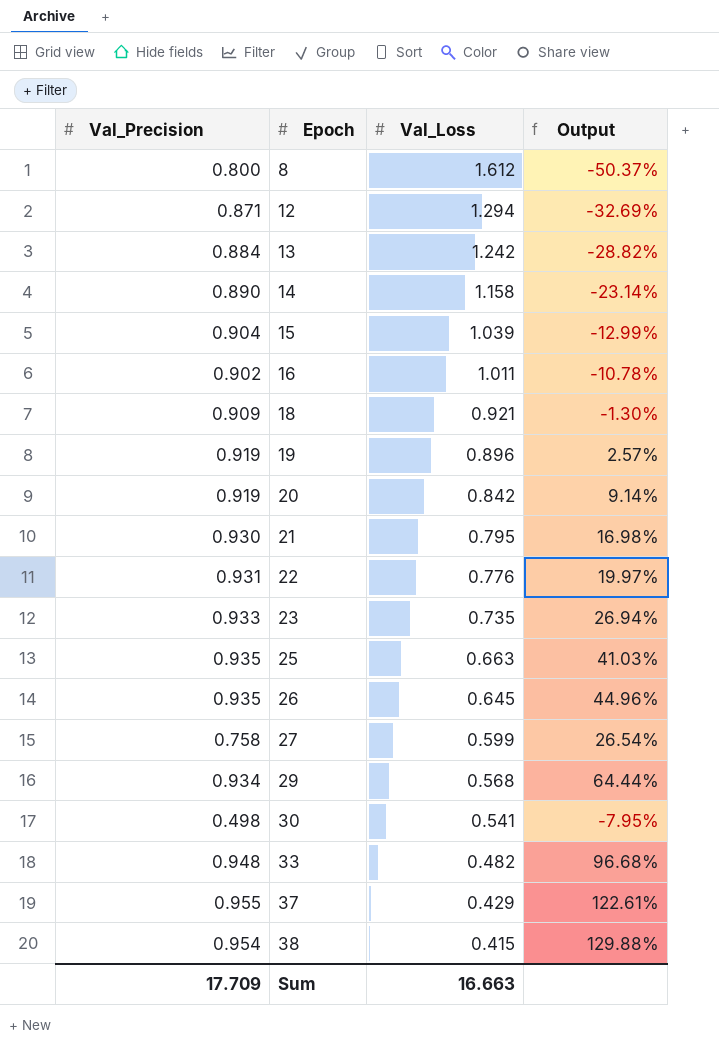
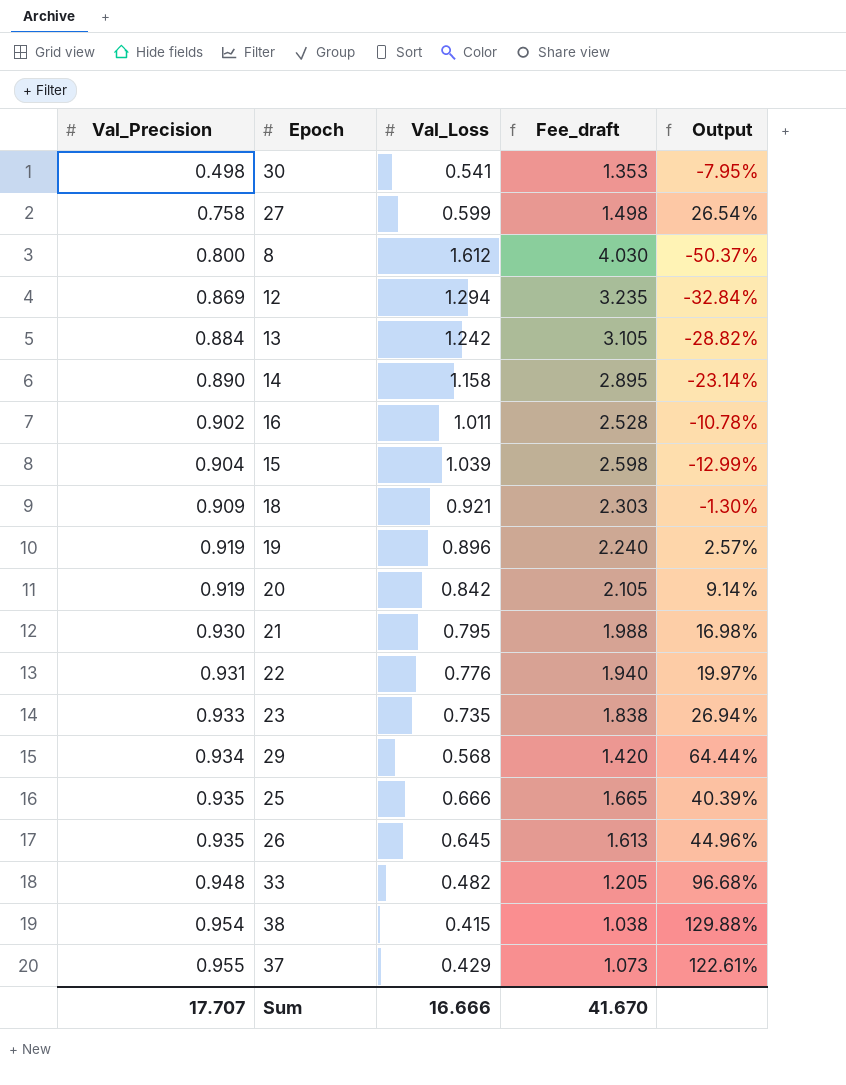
row order: Epoch ascending -> Val_Precision ascending
column Fee_draft | formula: none -> [Val_Loss] * 2.5
12 | Val_Precision: 0.871 -> 0.869
12 | Output: -32.69% -> -32.84%
25 | Val_Loss: 0.663 -> 0.666
25 | Output: 41.03% -> 40.39%
Sum | Val_Precision: 17.709 -> 17.707
Sum | Val_Loss: 16.663 -> 16.666

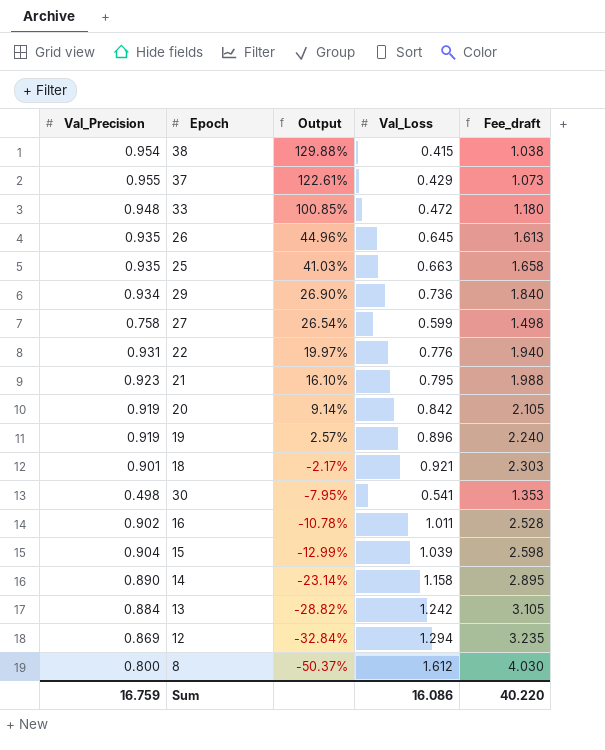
row order: Val_Precision ascending -> Output descending
column Output | position: 5 -> 3
row 23: 0.933 | 0.735 | 1.838 | 26.94% -> none
33 | Output: 96.68% -> 100.85%
33 | Val_Loss: 0.482 -> 0.472
33 | Fee_draft: 1.205 -> 1.180
25 | Output: 40.39% -> 41.03%
25 | Val_Loss: 0.666 -> 0.663
25 | Fee_draft: 1.665 -> 1.658
29 | Output: 64.44% -> 26.90%
29 | Val_Loss: 0.568 -> 0.736
29 | Fee_draft: 1.420 -> 1.840
21 | Val_Precision: 0.930 -> 0.923
21 | Output: 16.98% -> 16.10%
18 | Val_Precision: 0.909 -> 0.901
18 | Output: -1.30% -> -2.17%
Sum | Val_Precision: 17.707 -> 16.759
Sum | Val_Loss: 16.666 -> 16.086
Sum | Fee_draft: 41.670 -> 40.220

